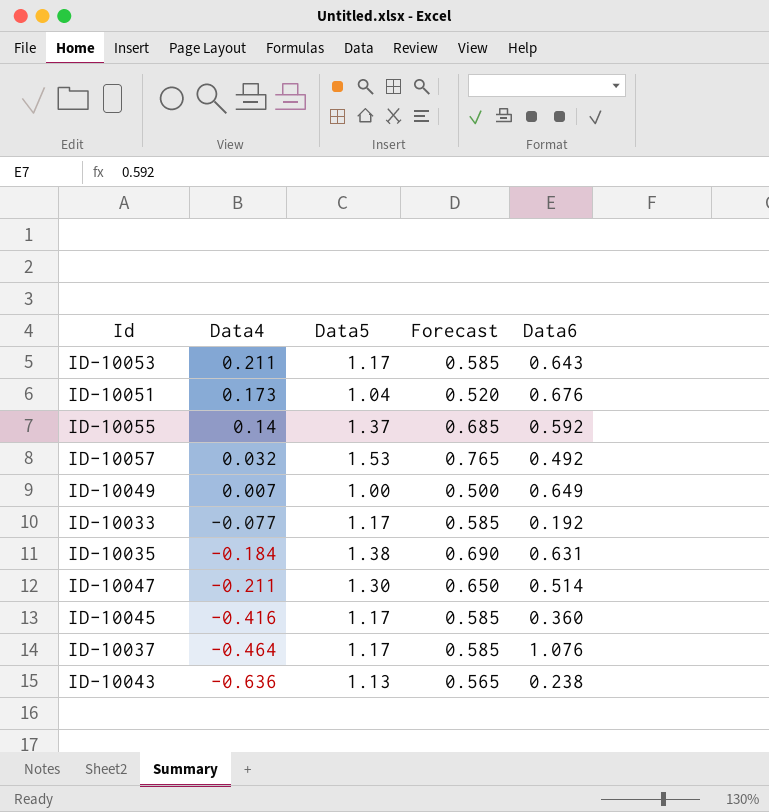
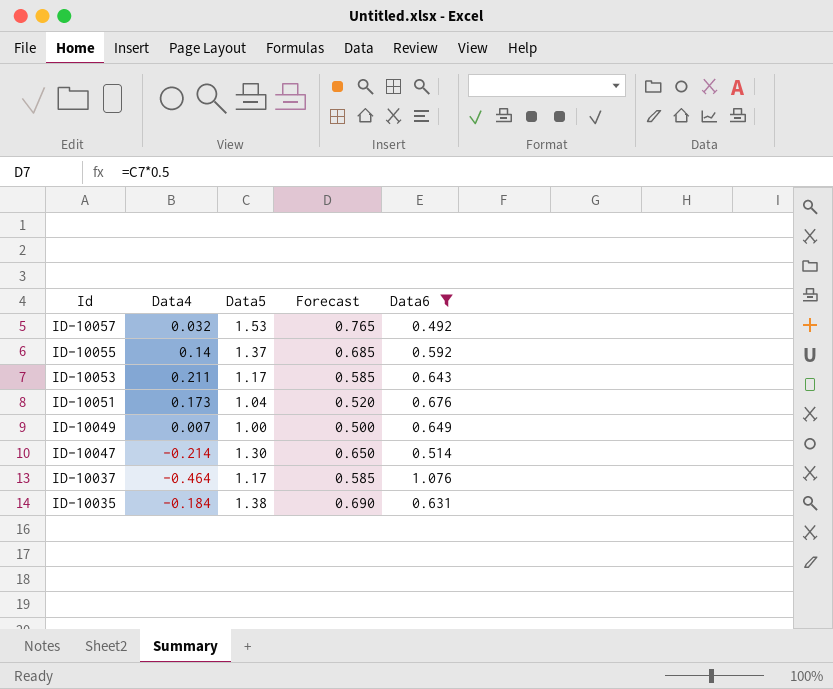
filter: none -> Data6 >= 0.492
row order: Data4 descending -> Id descending
ID-10047 | Data4: -0.211 -> -0.214

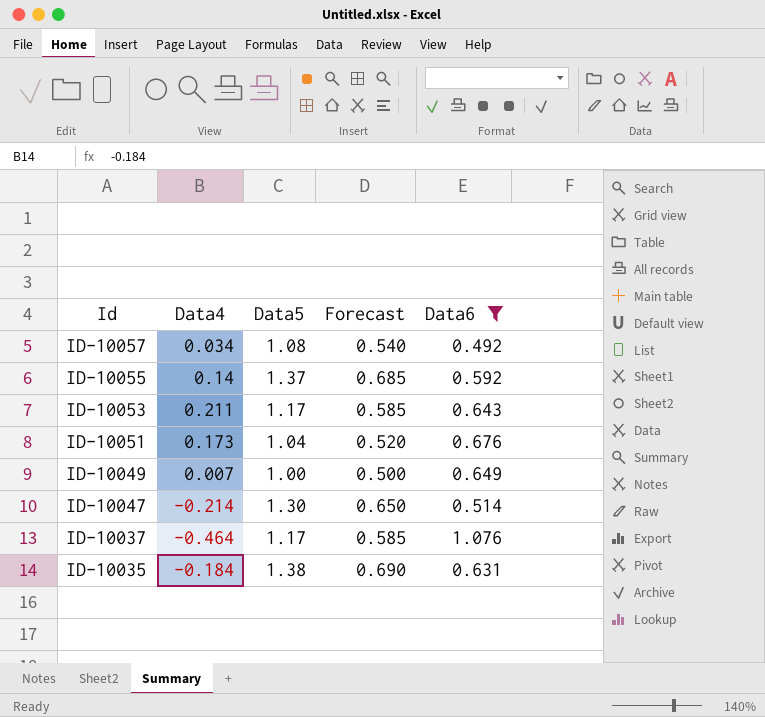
ID-10057 | Data4: 0.032 -> 0.034
ID-10057 | Data5: 1.53 -> 1.08
ID-10057 | Forecast: 0.765 -> 0.540

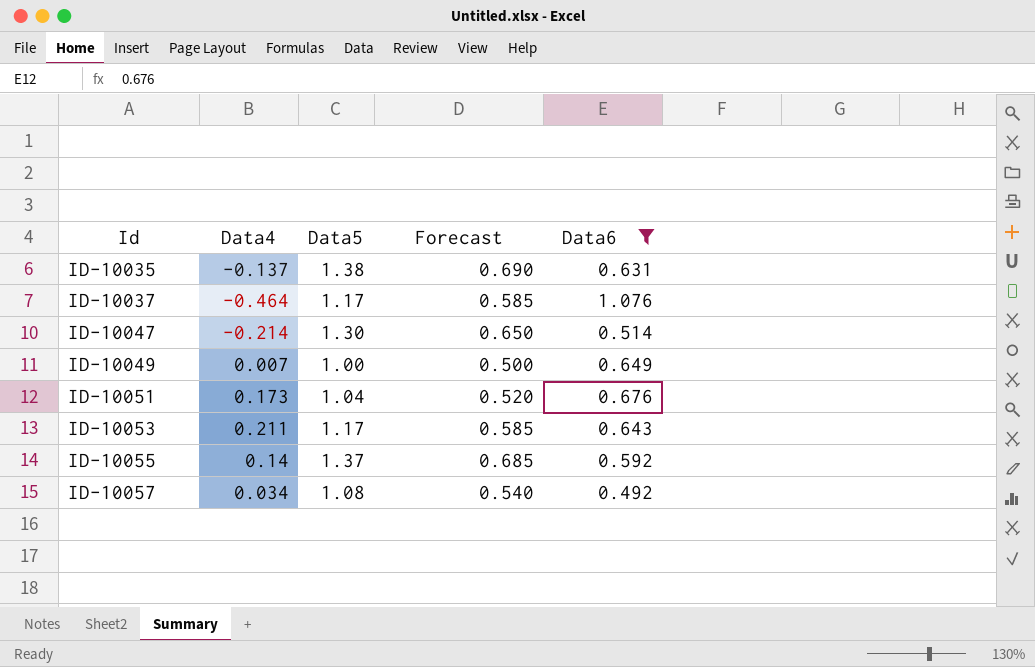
row order: Id descending -> Id ascending
ID-10035 | Data4: -0.184 -> -0.137

